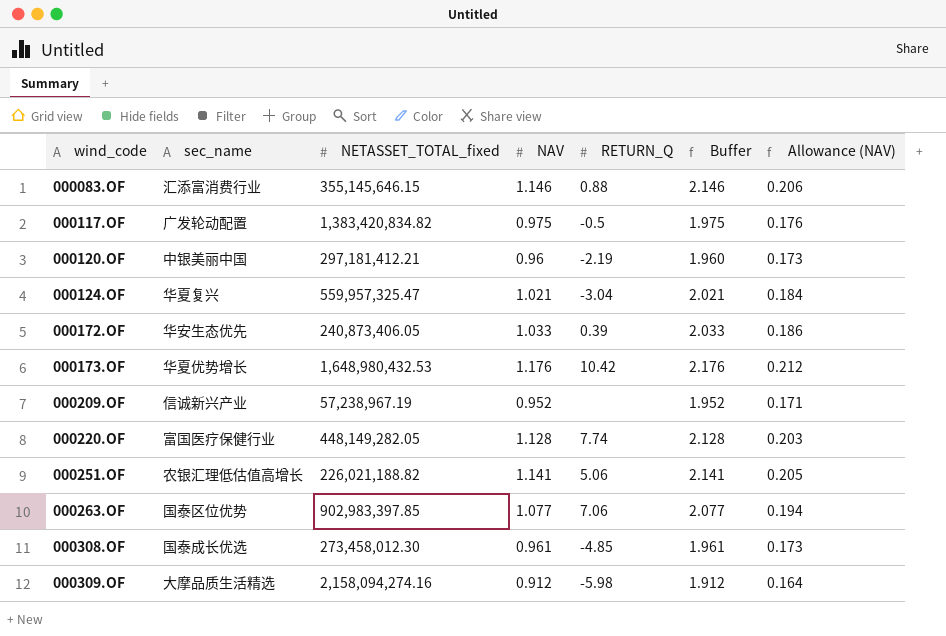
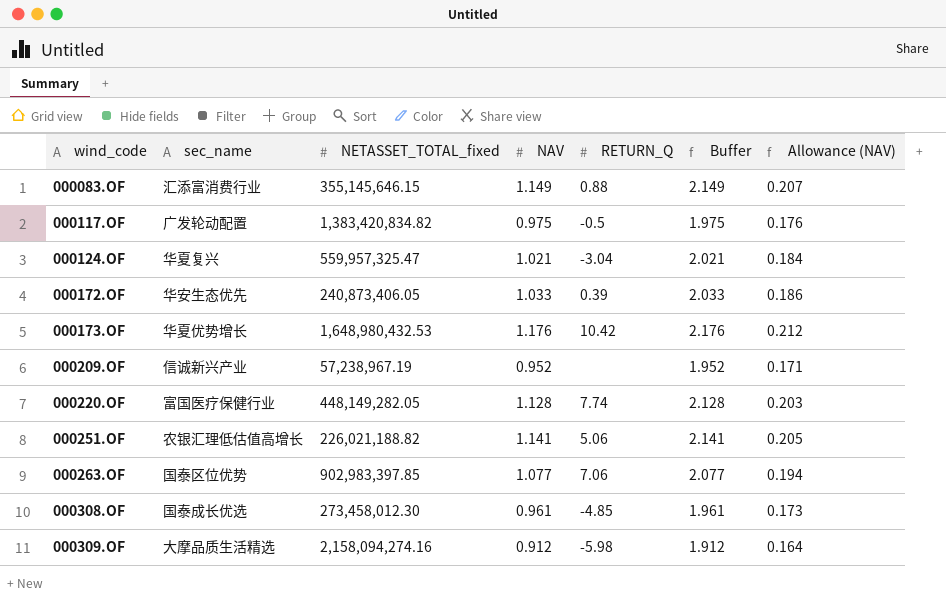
row 000120.OF: 中银美丽中国 | 297,181,412.21 | 0.96 | -2.19 | 1.960 | 0.173 -> none
000083.OF | NAV: 1.146 -> 1.149
000083.OF | Buffer: 2.146 -> 2.149
000083.OF | Allowance (NAV): 0.206 -> 0.207

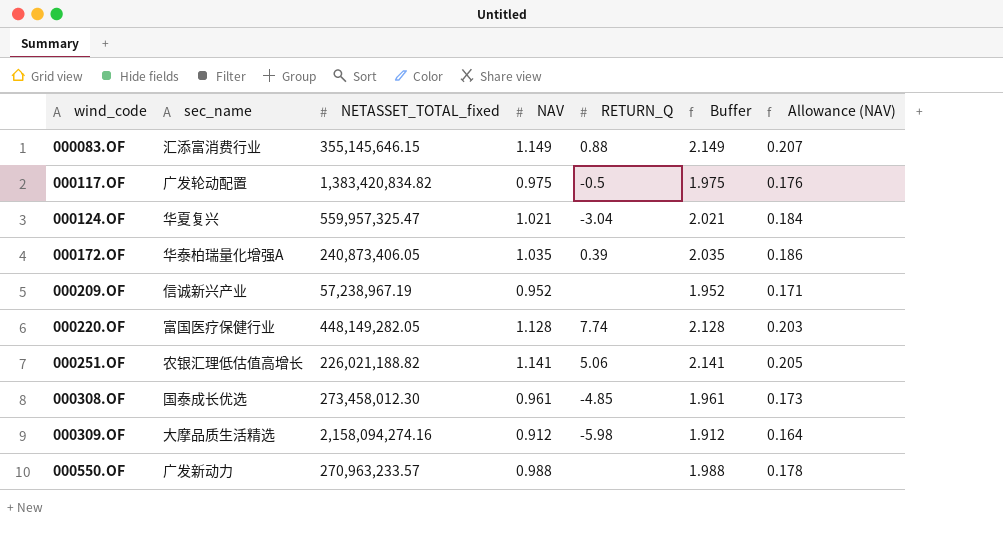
row 000173.OF: 华夏优势增长 | 1,648,980,432.53 | 1.176 | 10.42 | 2.176 | 0.212 -> none
row 000263.OF: 国泰区位优势 | 902,983,397.85 | 1.077 | 7.06 | 2.077 | 0.194 -> none
000172.OF | sec_name: 华安生态优先 -> 华泰柏瑞量化增强A
000172.OF | NAV: 1.033 -> 1.035
000172.OF | Buffer: 2.033 -> 2.035
row 000550.OF: none -> 广发新动力 | 270,963,233.57 | 0.988 | none | 1.988 | 0.178

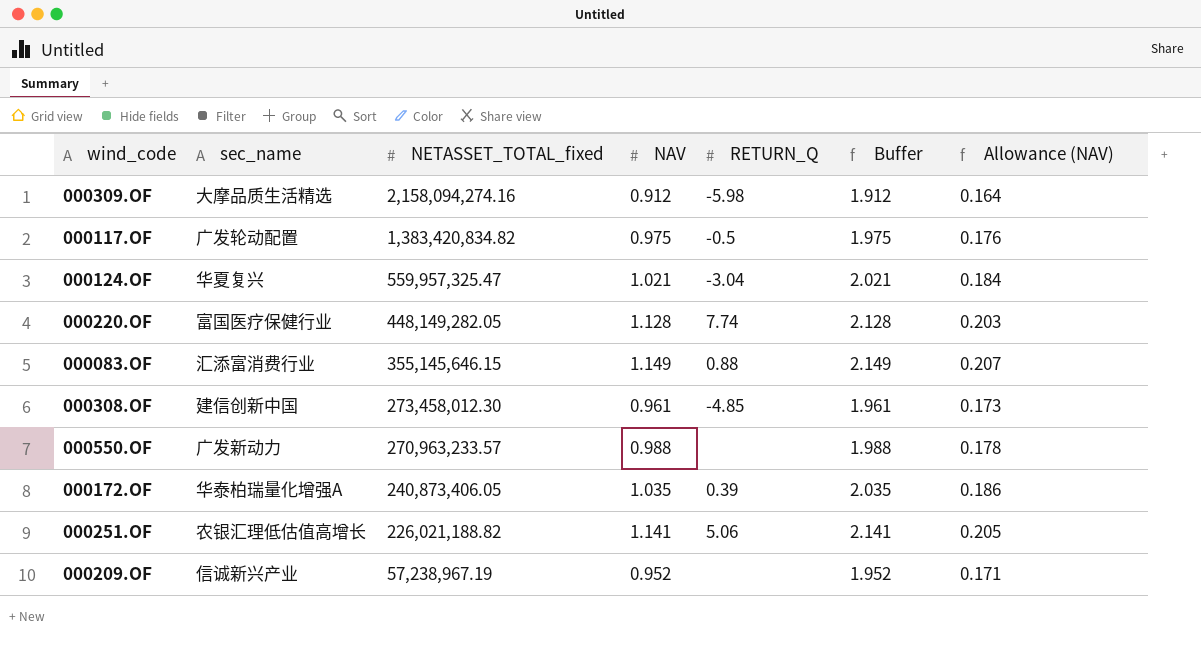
row order: wind_code ascending -> NETASSET_TOTAL_fixed descending
000308.OF | sec_name: 国泰成长优选 -> 建信创新中国

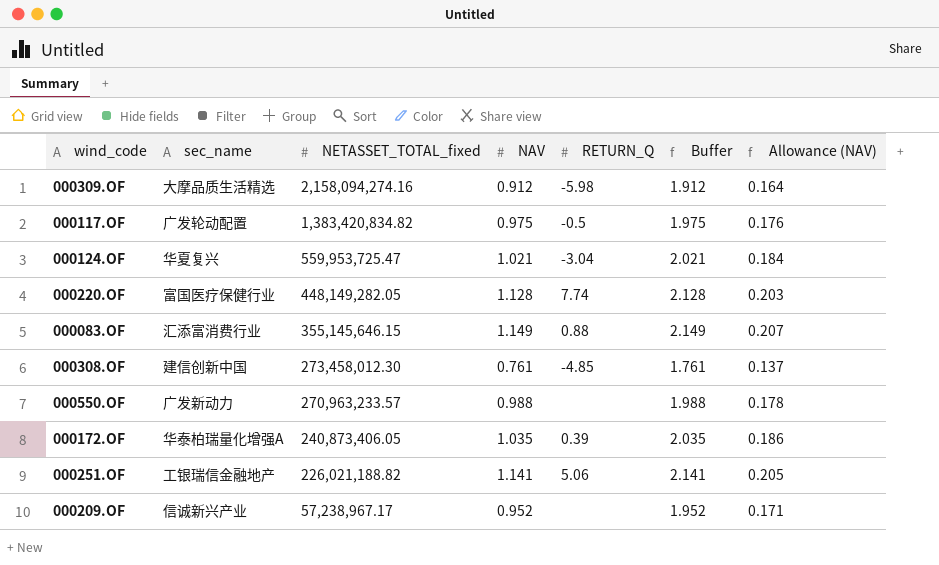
000124.OF | NETASSET_TOTAL_fixed: 559,957,325.47 -> 559,953,725.47
000308.OF | NAV: 0.961 -> 0.761
000308.OF | Buffer: 1.961 -> 1.761
000308.OF | Allowance (NAV): 0.173 -> 0.137
000251.OF | sec_name: 农银汇理低估值高增长 -> 工银瑞信金融地产
000209.OF | NETASSET_TOTAL_fixed: 57,238,967.19 -> 57,238,967.17

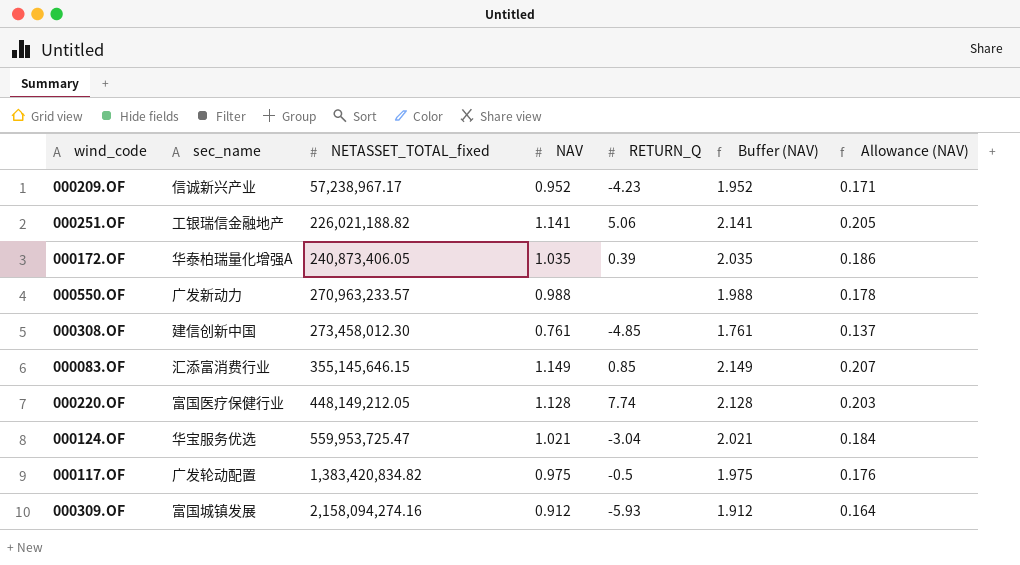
row order: NETASSET_TOTAL_fixed descending -> NETASSET_TOTAL_fixed ascending
column name: Buffer -> Buffer (NAV)
000209.OF | RETURN_Q: none -> -4.23
000083.OF | RETURN_Q: 0.88 -> 0.85
000220.OF | NETASSET_TOTAL_fixed: 448,149,282.05 -> 448,149,212.05
000124.OF | sec_name: 华夏复兴 -> 华宝服务优选
000309.OF | sec_name: 大摩品质生活精选 -> 富国城镇发展
000309.OF | RETURN_Q: -5.98 -> -5.93

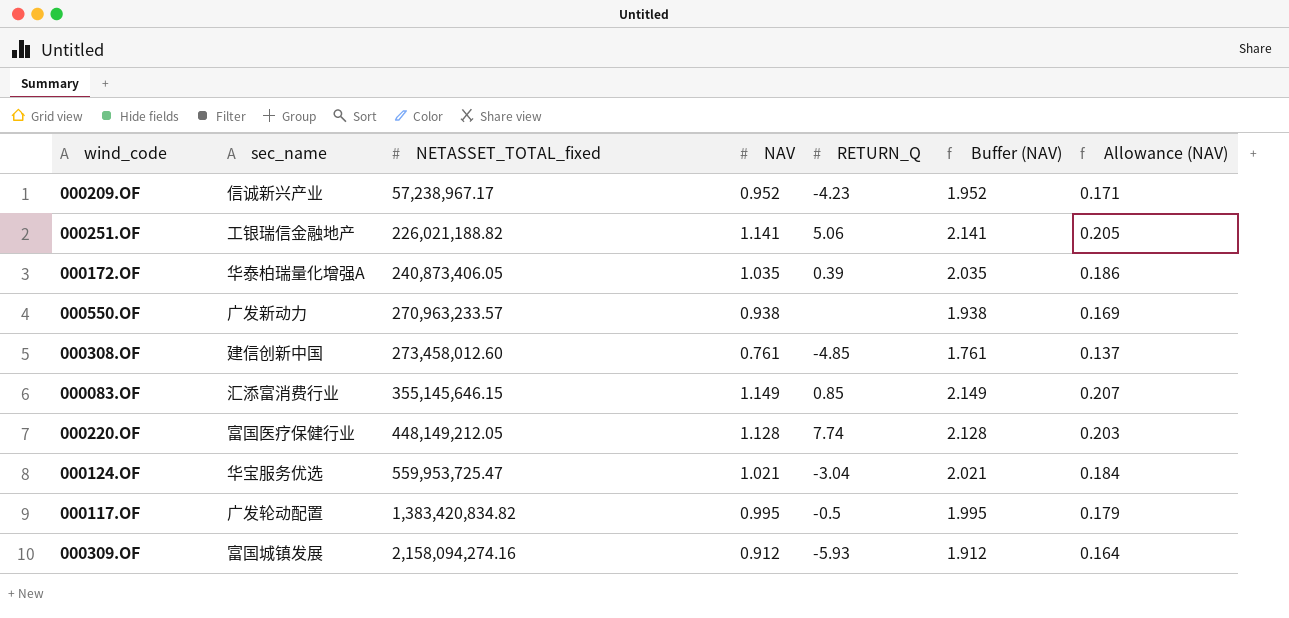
000550.OF | NAV: 0.988 -> 0.938
000550.OF | Buffer (NAV): 1.988 -> 1.938
000550.OF | Allowance (NAV): 0.178 -> 0.169
000308.OF | NETASSET_TOTAL_fixed: 273,458,012.30 -> 273,458,012.60
000117.OF | NAV: 0.975 -> 0.995
000117.OF | Buffer (NAV): 1.975 -> 1.995
000117.OF | Allowance (NAV): 0.176 -> 0.179

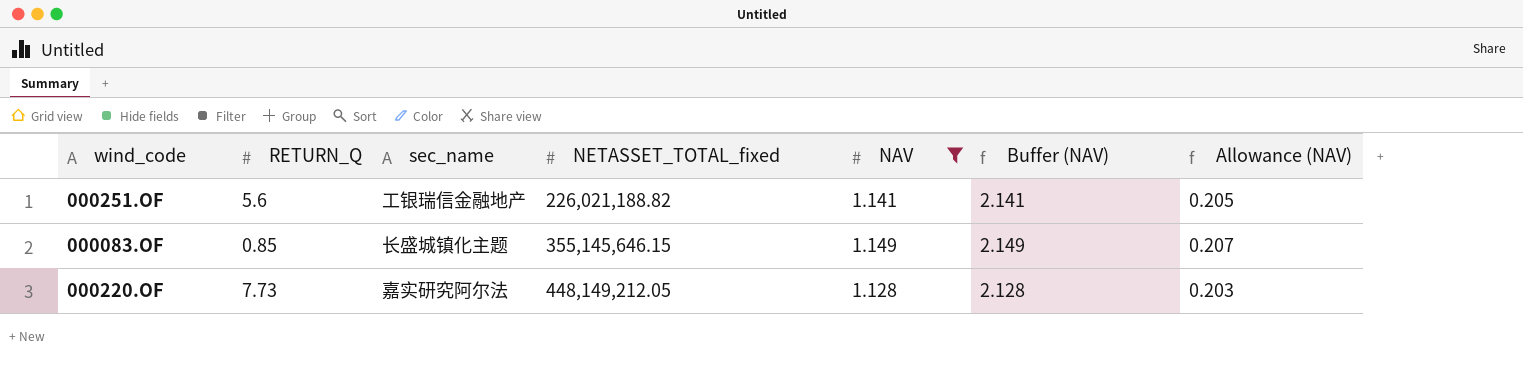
filter: none -> NAV >= 1.128
column RETURN_Q | position: 5 -> 2
000251.OF | RETURN_Q: 5.06 -> 5.6
000083.OF | sec_name: 汇添富消费行业 -> 长盛城镇化主题
000220.OF | RETURN_Q: 7.74 -> 7.73
000220.OF | sec_name: 富国医疗保健行业 -> 嘉实研究阿尔法

